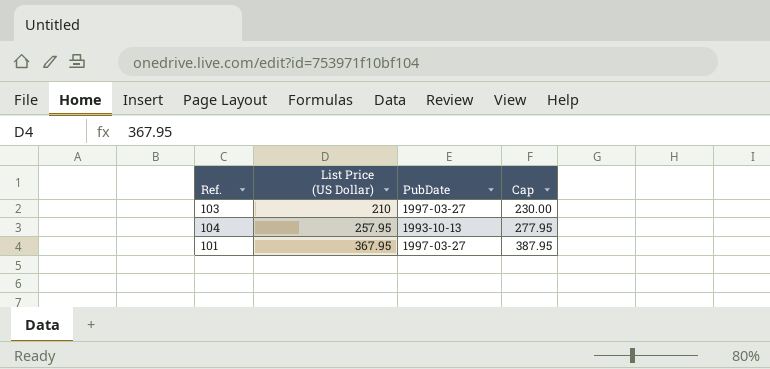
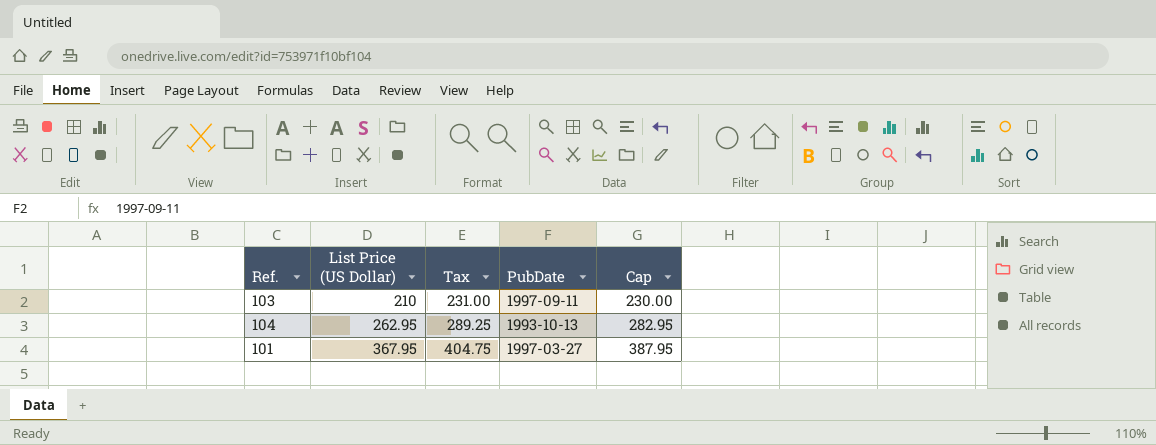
column Tax | formula: none -> [List Price (US Dollar)] * 1.1
103 | PubDate: 1997-03-27 -> 1997-09-11
104 | List Price (US Dollar): 257.95 -> 262.95
104 | Cap: 277.95 -> 282.95

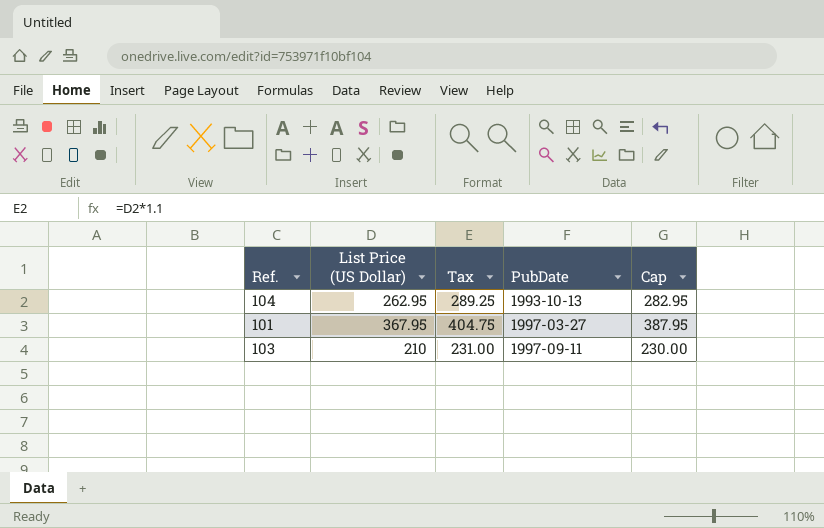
row order: List Price (US Dollar) ascending -> PubDate ascending

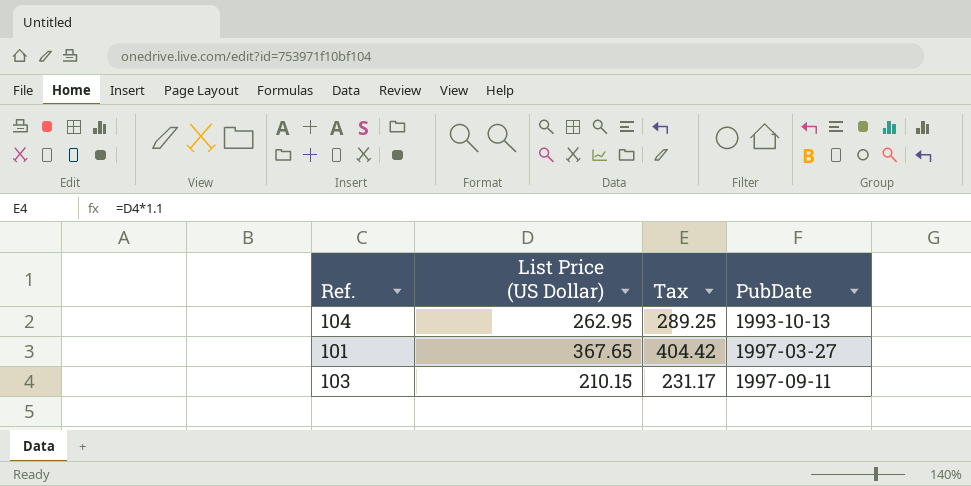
column Cap | formula: [List Price (US Dollar)] + 20 -> none
101 | List Price (US Dollar): 367.95 -> 367.65
101 | Tax: 404.75 -> 404.42
103 | List Price (US Dollar): 210 -> 210.15
103 | Tax: 231.00 -> 231.17

